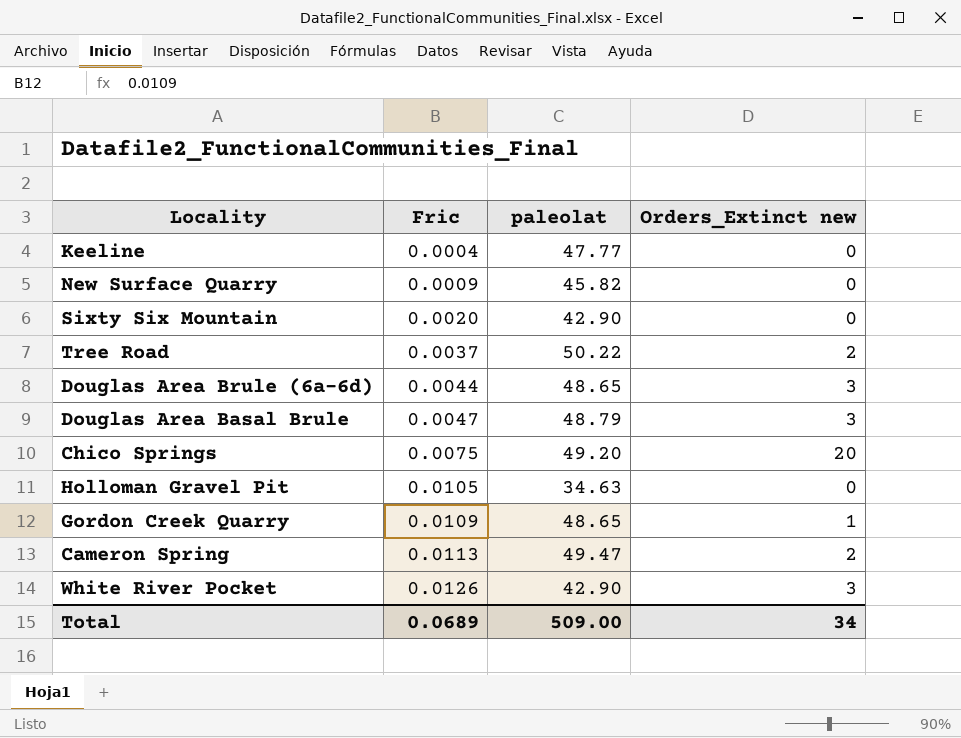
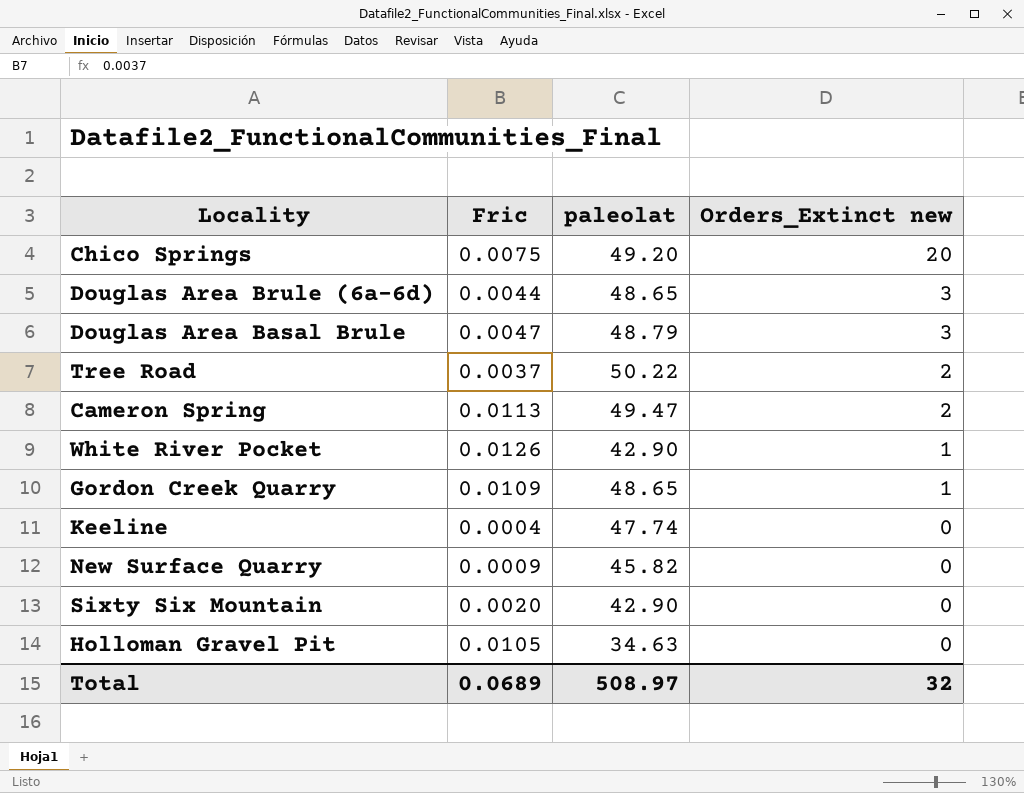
row order: Fric ascending -> Orders_Extinct new descending
White River Pocket | Orders_Extinct new: 3 -> 1
Keeline | paleolat: 47.77 -> 47.74
Total | paleolat: 509.00 -> 508.97
Total | Orders_Extinct new: 34 -> 32

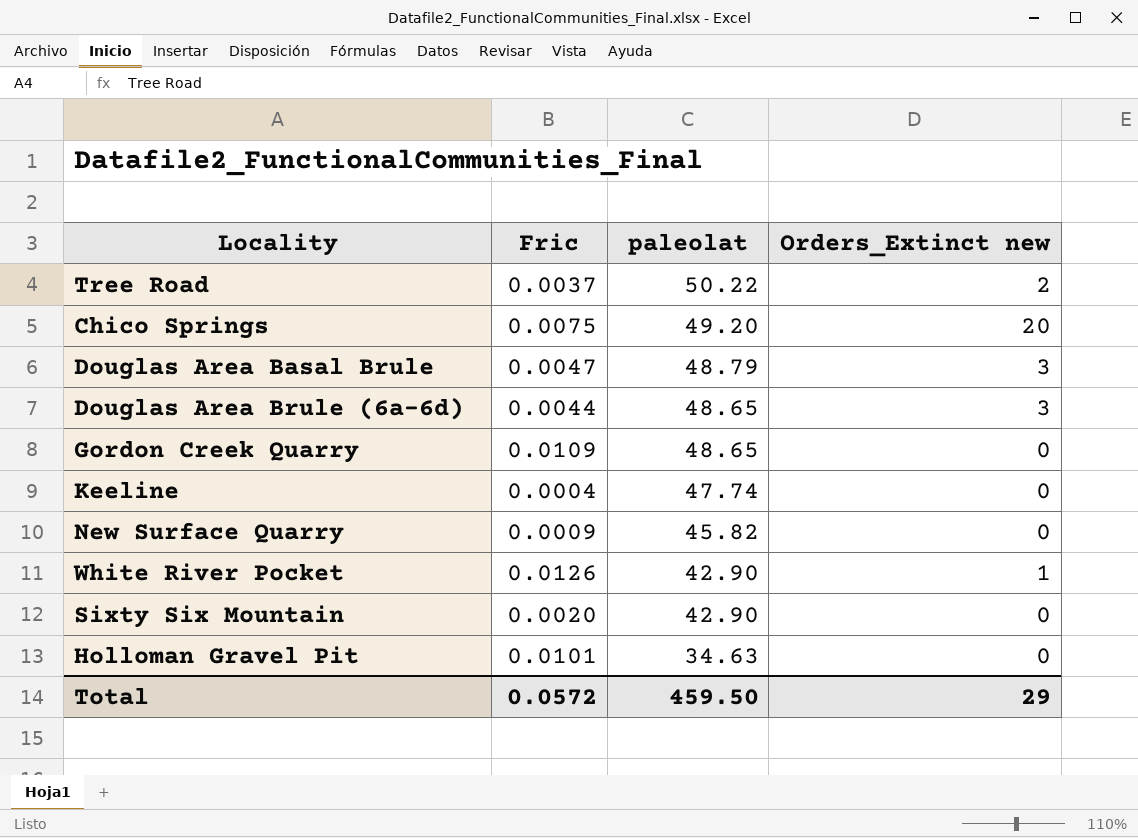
row order: Orders_Extinct new descending -> paleolat descending
row Cameron Spring: 0.0113 | 49.47 | 2 -> none
Gordon Creek Quarry | Orders_Extinct new: 1 -> 0
Holloman Gravel Pit | Fric: 0.0105 -> 0.0101
Total | Fric: 0.0689 -> 0.0572
Total | paleolat: 508.97 -> 459.50
Total | Orders_Extinct new: 32 -> 29

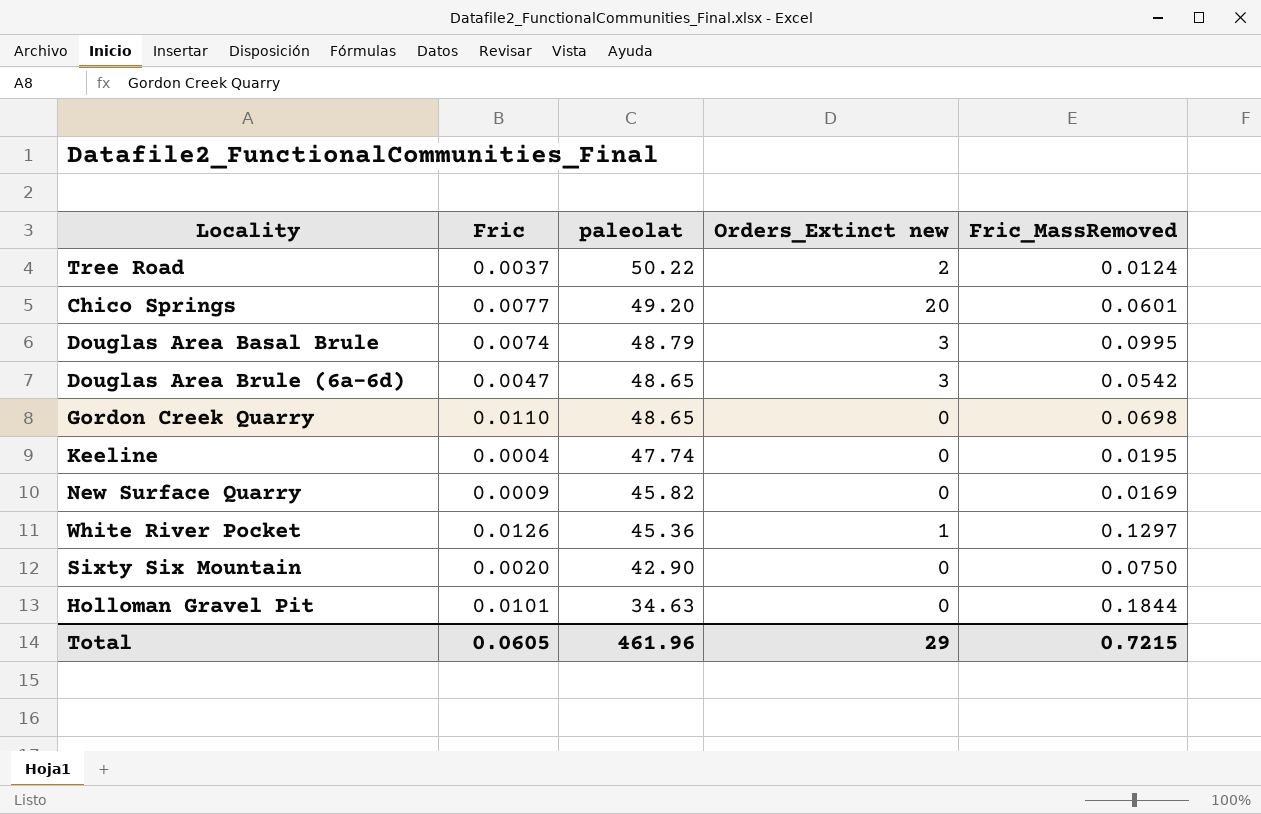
column Fric_MassRemoved | position: none -> 5
Chico Springs | Fric: 0.0075 -> 0.0077
Douglas Area Basal Brule | Fric: 0.0047 -> 0.0074
Douglas Area Brule (6a-6d) | Fric: 0.0044 -> 0.0047
Gordon Creek Quarry | Fric: 0.0109 -> 0.0110
White River Pocket | paleolat: 42.90 -> 45.36
Total | Fric: 0.0572 -> 0.0605
Total | paleolat: 459.50 -> 461.96

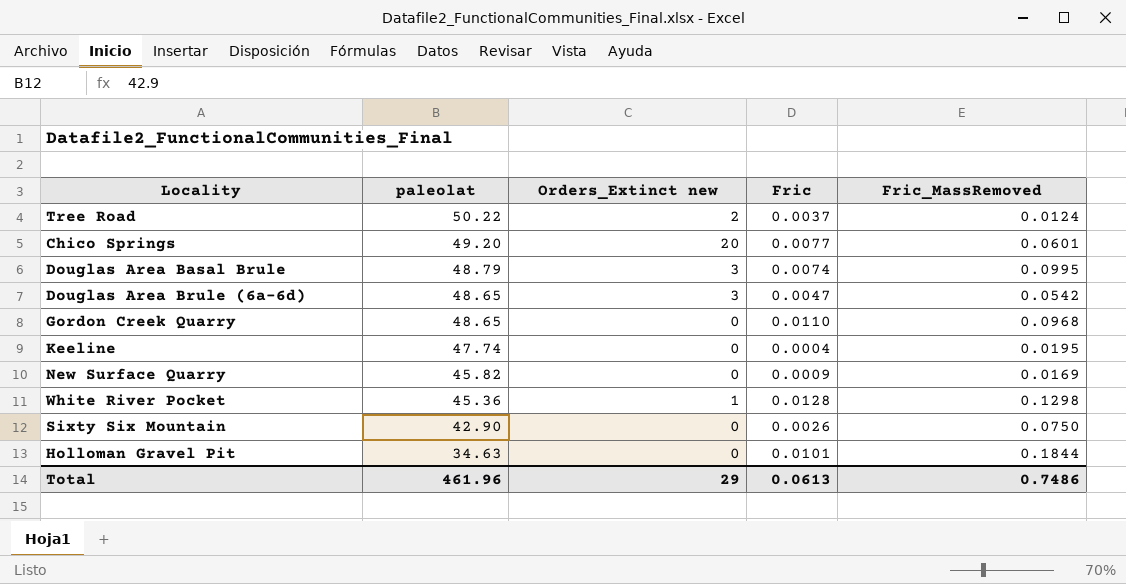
column Fric | position: 2 -> 4
Gordon Creek Quarry | Fric_MassRemoved: 0.0698 -> 0.0968
White River Pocket | Fric: 0.0126 -> 0.0128
White River Pocket | Fric_MassRemoved: 0.1297 -> 0.1298
Sixty Six Mountain | Fric: 0.0020 -> 0.0026
Total | Fric: 0.0605 -> 0.0613
Total | Fric_MassRemoved: 0.7215 -> 0.7486

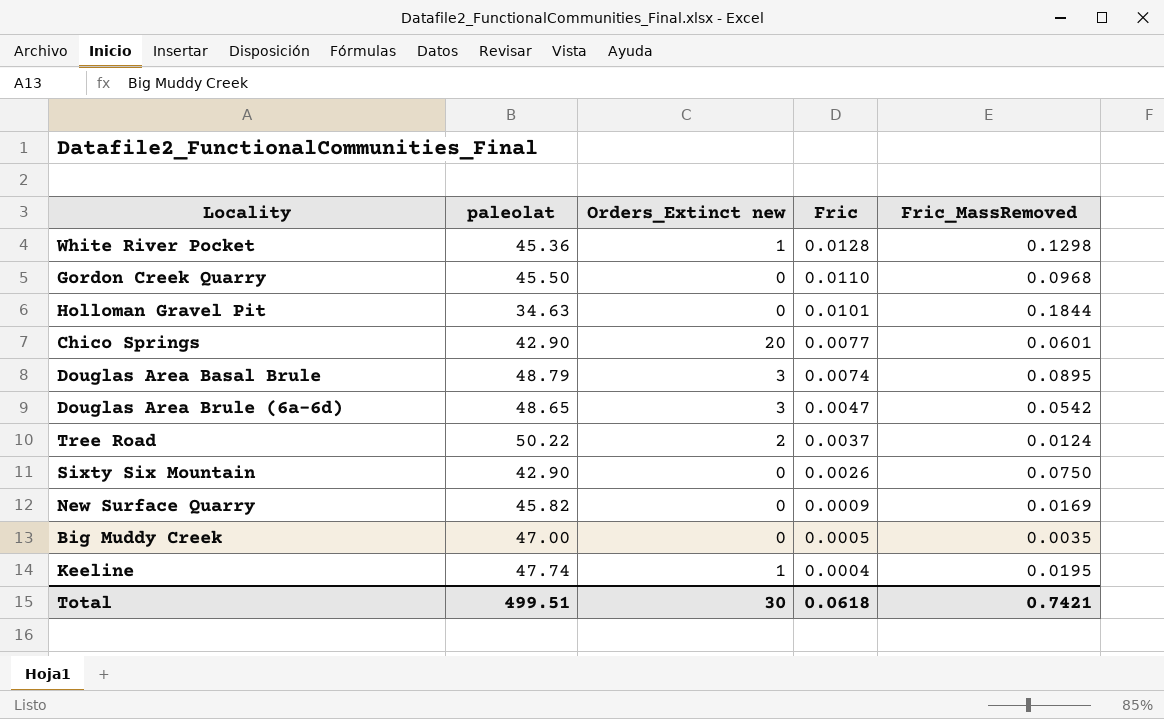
row order: paleolat descending -> Fric descending
Gordon Creek Quarry | paleolat: 48.65 -> 45.50
Chico Springs | paleolat: 49.20 -> 42.90
Douglas Area Basal Brule | Fric_MassRemoved: 0.0995 -> 0.0895
row Big Muddy Creek: none -> 47.00 | 0 | 0.0005 | 0.0035
Keeline | Orders_Extinct new: 0 -> 1
Total | paleolat: 461.96 -> 499.51
Total | Orders_Extinct new: 29 -> 30
Total | Fric: 0.0613 -> 0.0618
Total | Fric_MassRemoved: 0.7486 -> 0.7421

